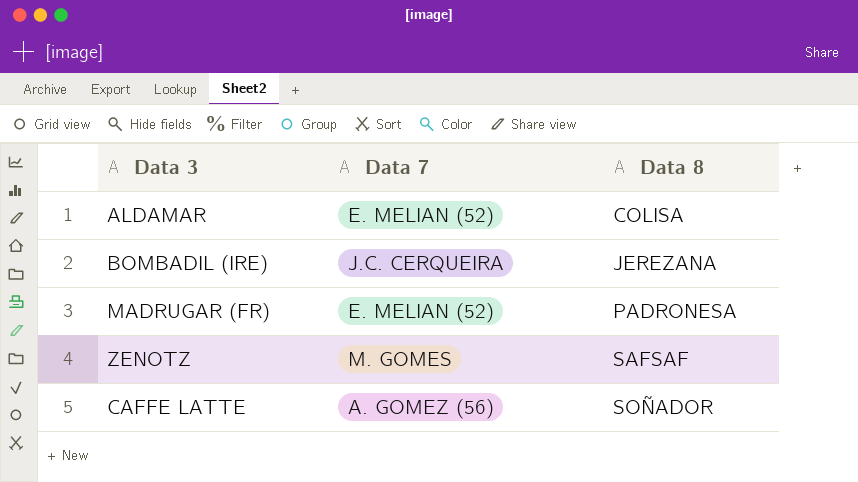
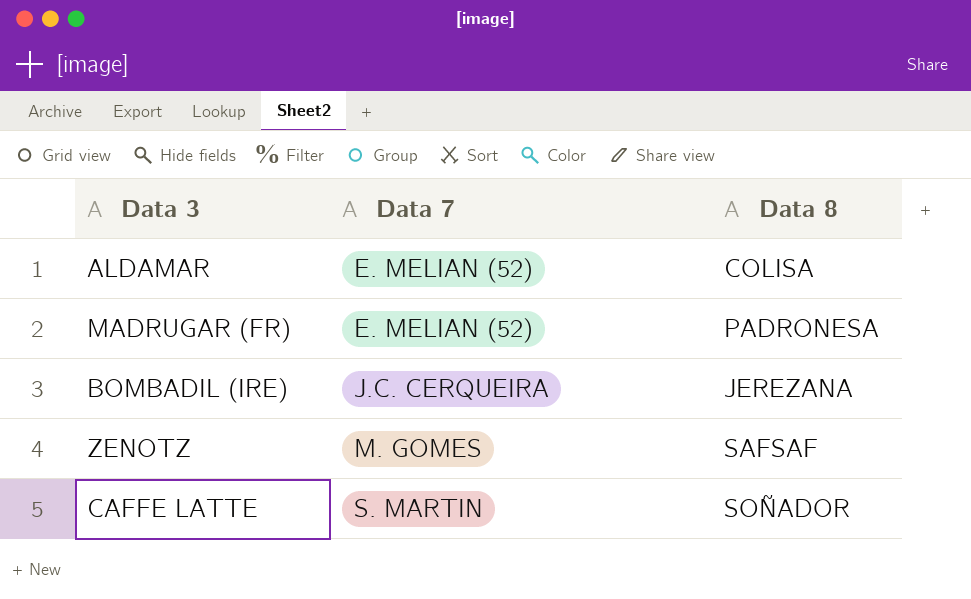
row order: Data 8 ascending -> Data 7 ascending
CAFFE LATTE | Data 7: A. GOMEZ (56) -> S. MARTIN

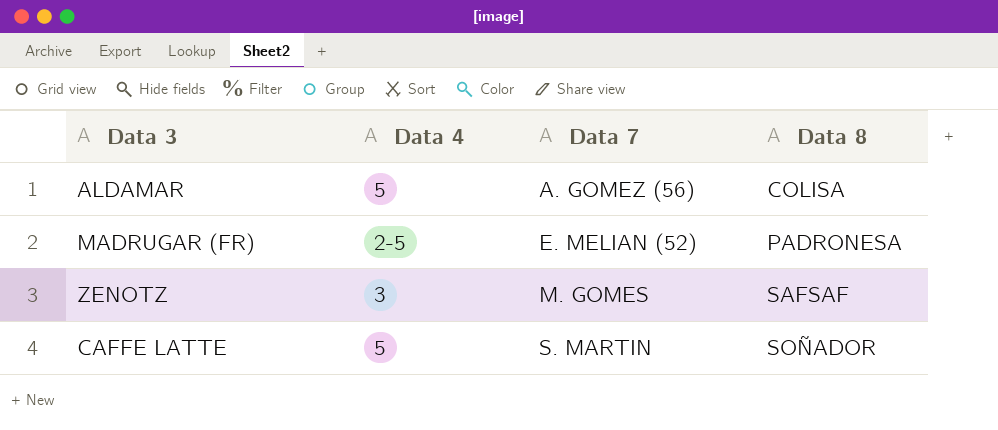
column Data 4 | position: none -> 2
row BOMBADIL (IRE): J.C. CERQUEIRA | JEREZANA -> none
ALDAMAR | Data 7: E. MELIAN (52) -> A. GOMEZ (56)

